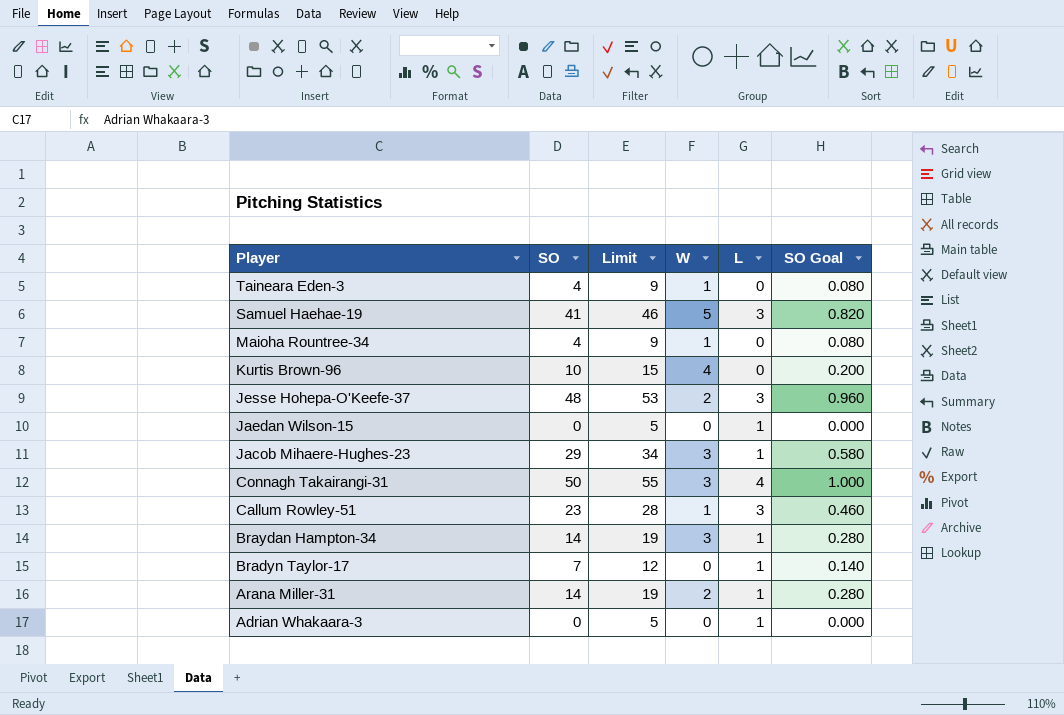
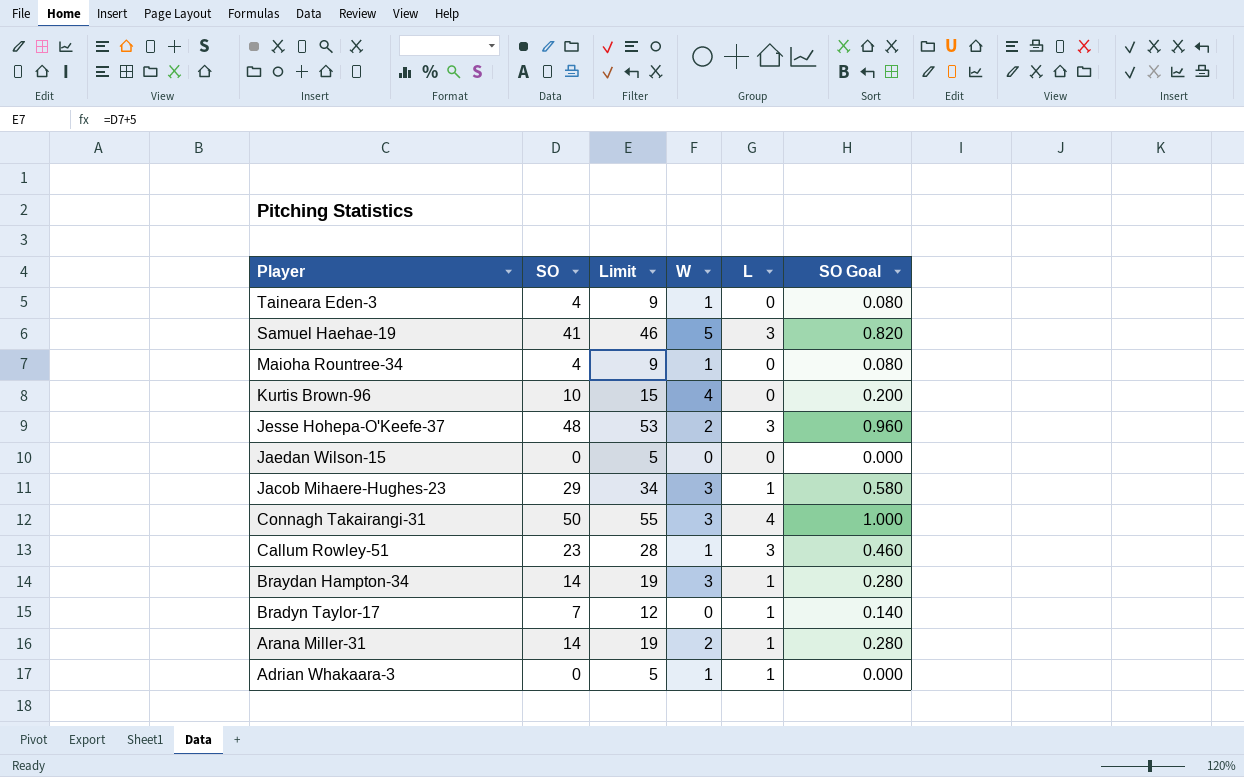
Jaedan Wilson-15 | L: 1 -> 0
Adrian Whakaara-3 | W: 0 -> 1

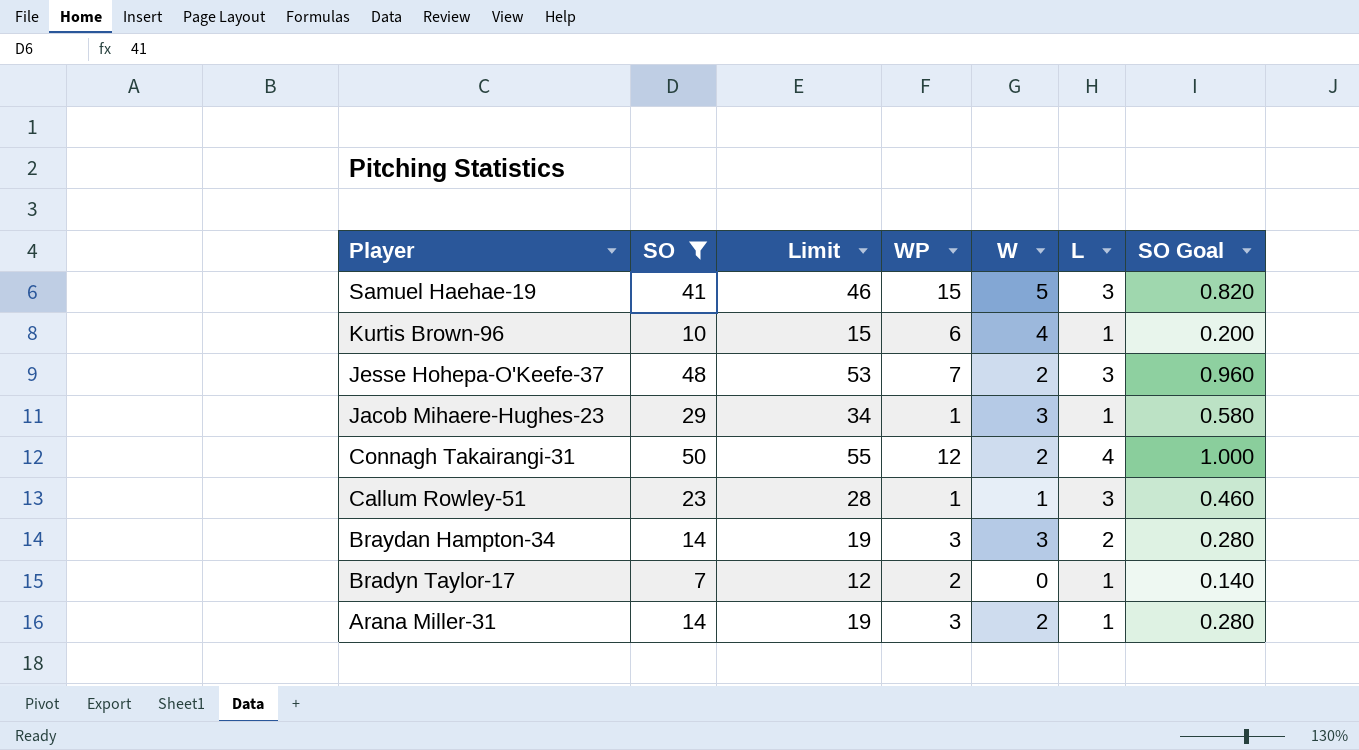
filter: none -> SO >= 7
column WP | position: none -> 4
Kurtis Brown-96 | L: 0 -> 1
Connagh Takairangi-31 | W: 3 -> 2
Braydan Hampton-34 | L: 1 -> 2

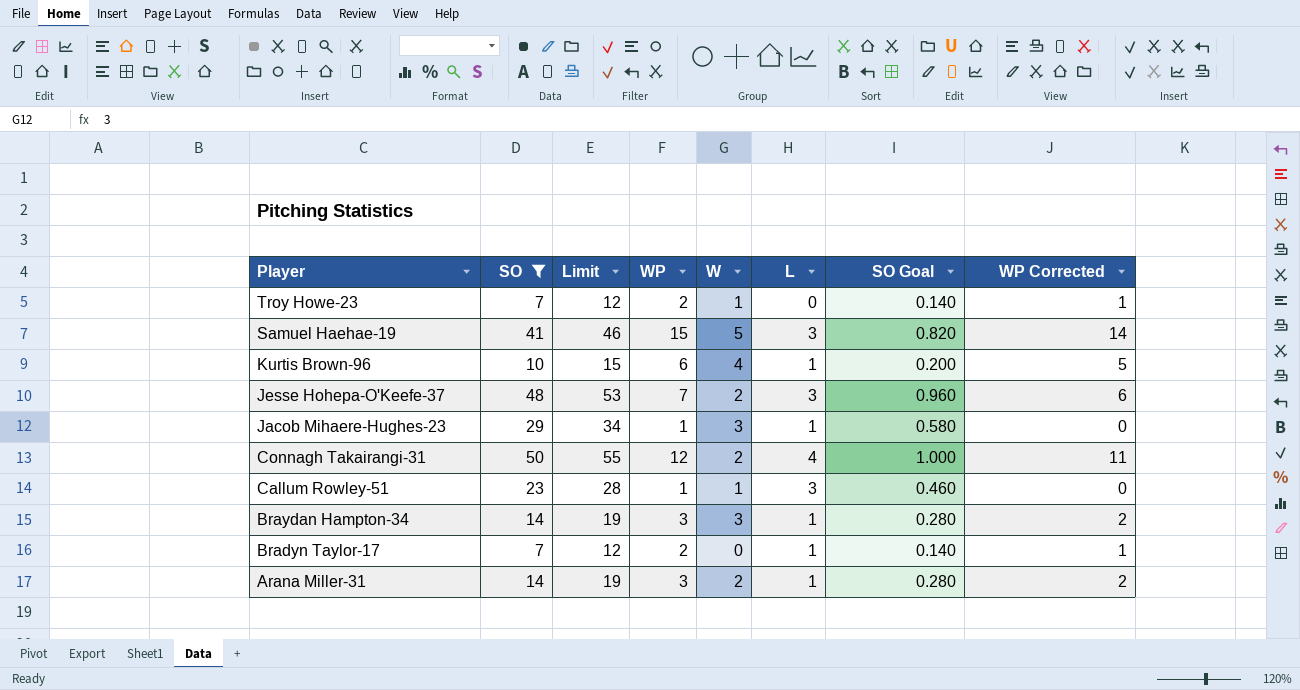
column WP Corrected | formula: none -> [WP] - 1
row Troy Howe-23: none -> 7 | 12 | 2 | 1 | 0 | 0.140 | 1
Braydan Hampton-34 | L: 2 -> 1

